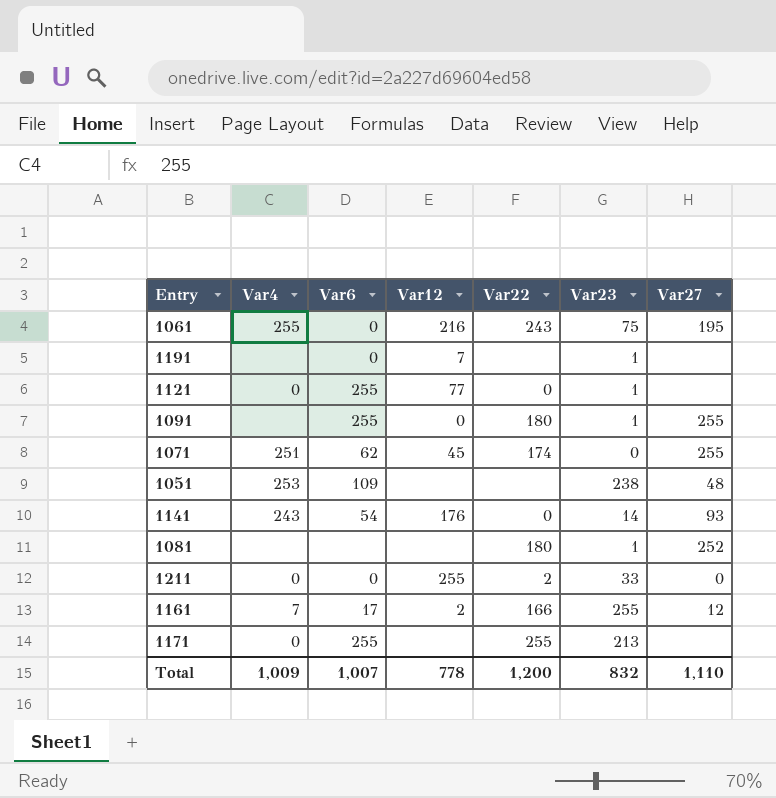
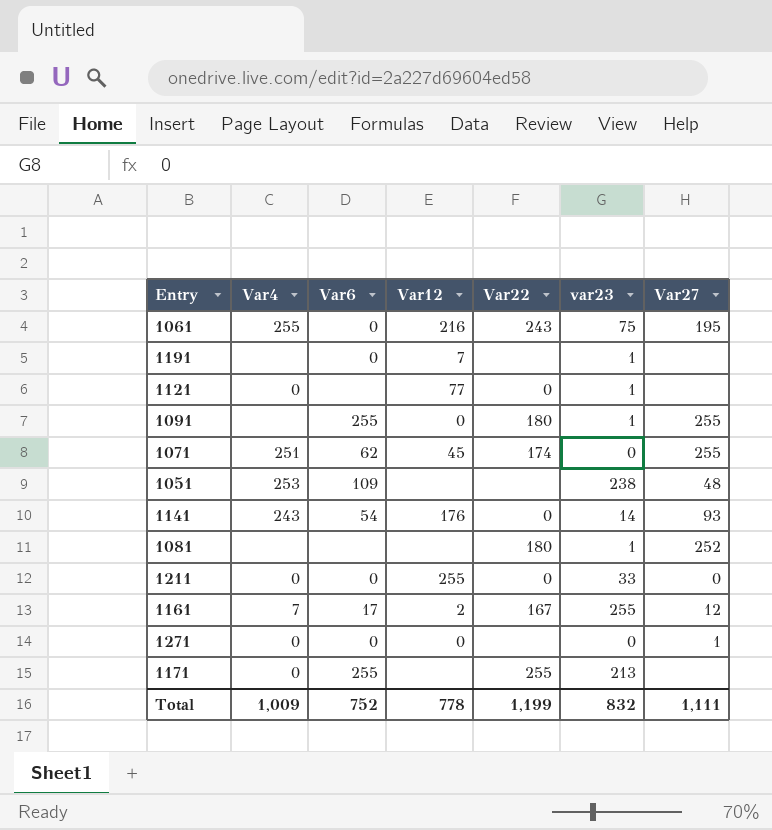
column name: Var23 -> var23
1121 | Var6: 255 -> none
1211 | Var22: 2 -> 0
1161 | Var22: 166 -> 167
row 1271: none -> 0 | 0 | 0 | none | 0 | 1
Total | Var6: 1,007 -> 752
Total | Var22: 1,200 -> 1,199
Total | Var27: 1,110 -> 1,111

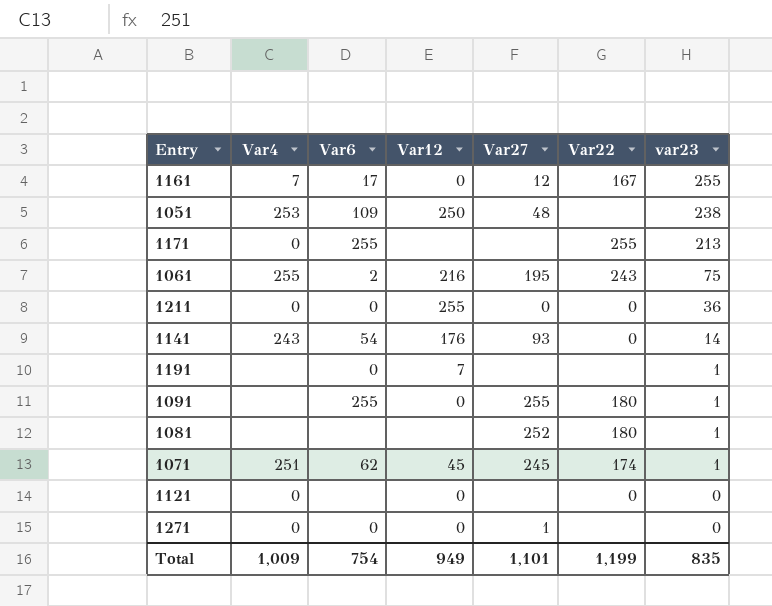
row order: none -> var23 descending
column Var27 | position: 7 -> 5
1161 | Var12: 2 -> 0
1051 | Var12: none -> 250
1061 | Var6: 0 -> 2
1211 | var23: 33 -> 36
1071 | Var27: 255 -> 245
1071 | var23: 0 -> 1
1121 | Var12: 77 -> 0
1121 | var23: 1 -> 0
Total | Var6: 752 -> 754
Total | Var12: 778 -> 949
Total | Var27: 1,111 -> 1,101
Total | var23: 832 -> 835

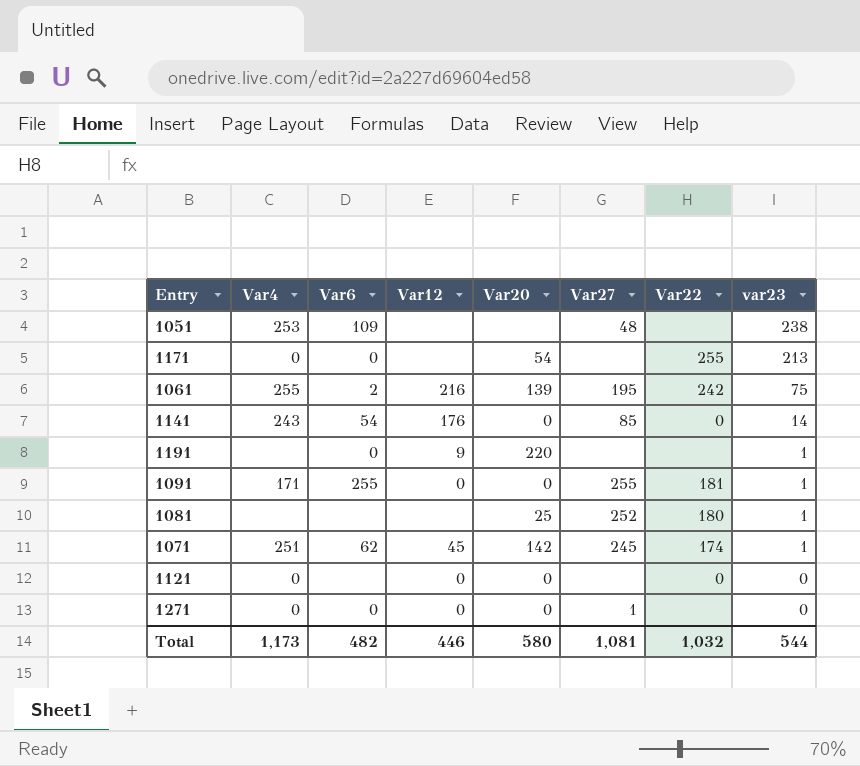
column Var20 | position: none -> 5
row 1161: 7 | 17 | 0 | 12 | 167 | 255 -> none
row 1211: 0 | 0 | 255 | 0 | 0 | 36 -> none
1051 | Var12: 250 -> none
1171 | Var6: 255 -> 0
1061 | Var22: 243 -> 242
1141 | Var27: 93 -> 85
1191 | Var12: 7 -> 9
1091 | Var4: none -> 171
1091 | Var22: 180 -> 181
Total | Var4: 1,009 -> 1,173
Total | Var6: 754 -> 482
Total | Var12: 949 -> 446
Total | Var27: 1,101 -> 1,081
Total | Var22: 1,199 -> 1,032
Total | var23: 835 -> 544

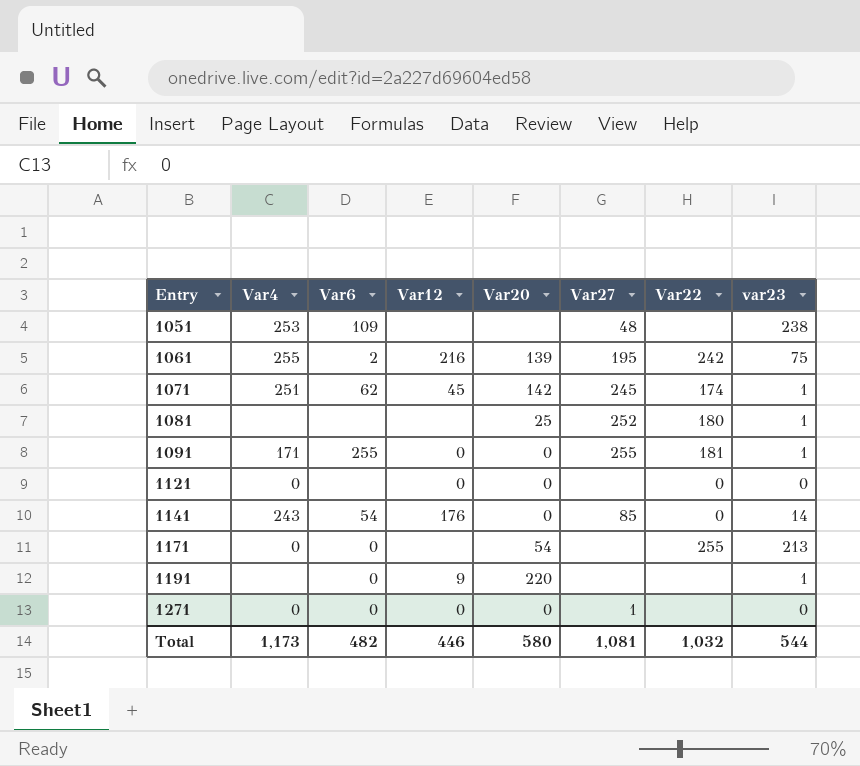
row order: var23 descending -> Entry ascending

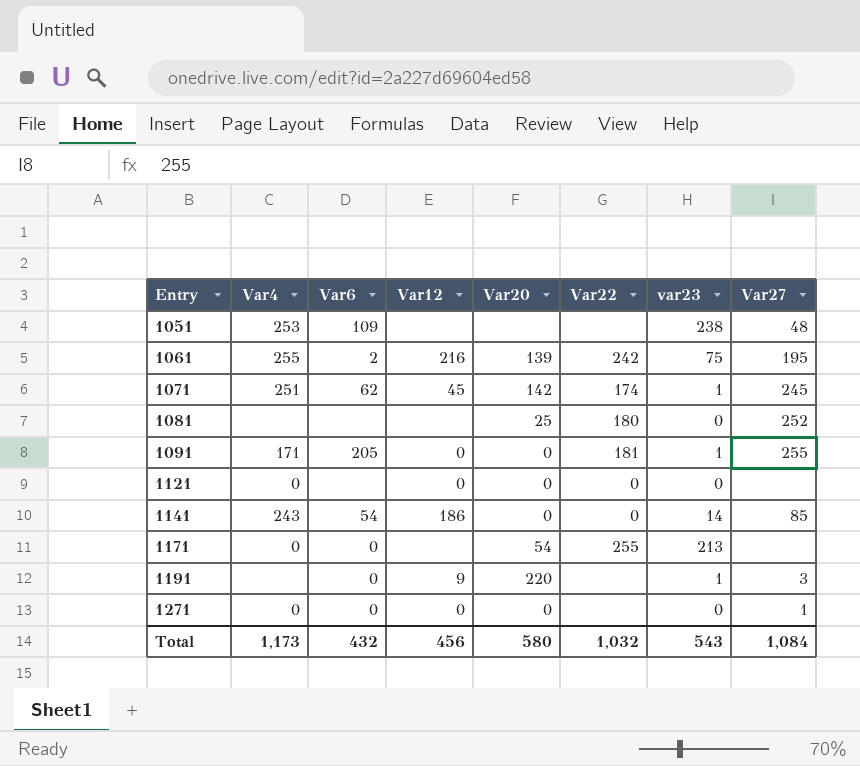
column Var27 | position: 6 -> 8
1081 | var23: 1 -> 0
1091 | Var6: 255 -> 205
1141 | Var12: 176 -> 186
1191 | Var27: none -> 3
Total | Var6: 482 -> 432
Total | Var12: 446 -> 456
Total | var23: 544 -> 543
Total | Var27: 1,081 -> 1,084

